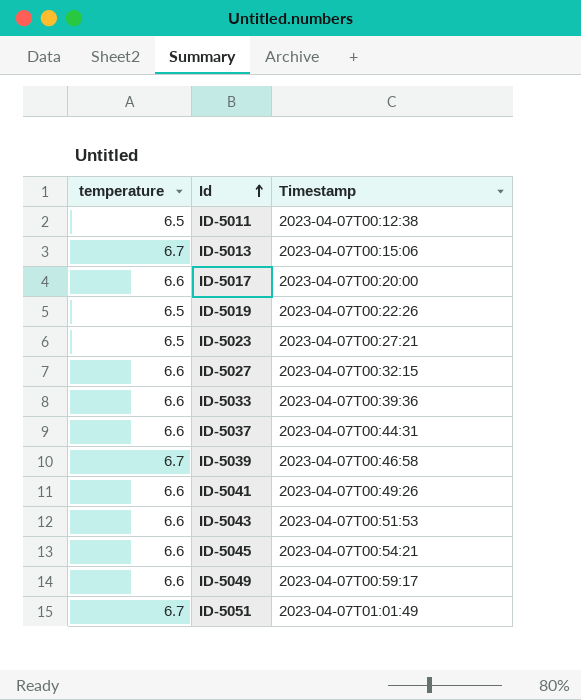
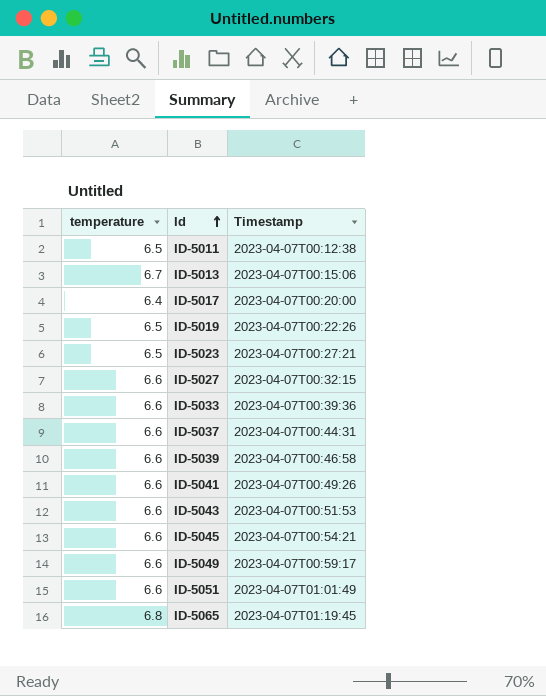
ID-5017 | temperature: 6.6 -> 6.4
ID-5039 | temperature: 6.7 -> 6.6
ID-5051 | temperature: 6.7 -> 6.6
row ID-5065: none -> 6.8 | 2023-04-07T01:19:45

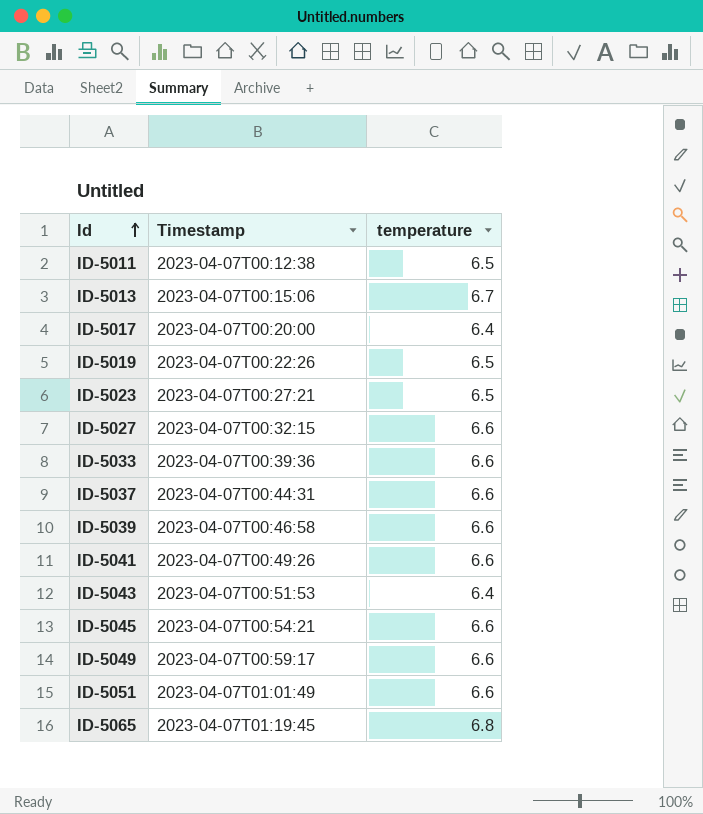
column temperature | position: 1 -> 3
ID-5043 | temperature: 6.6 -> 6.4

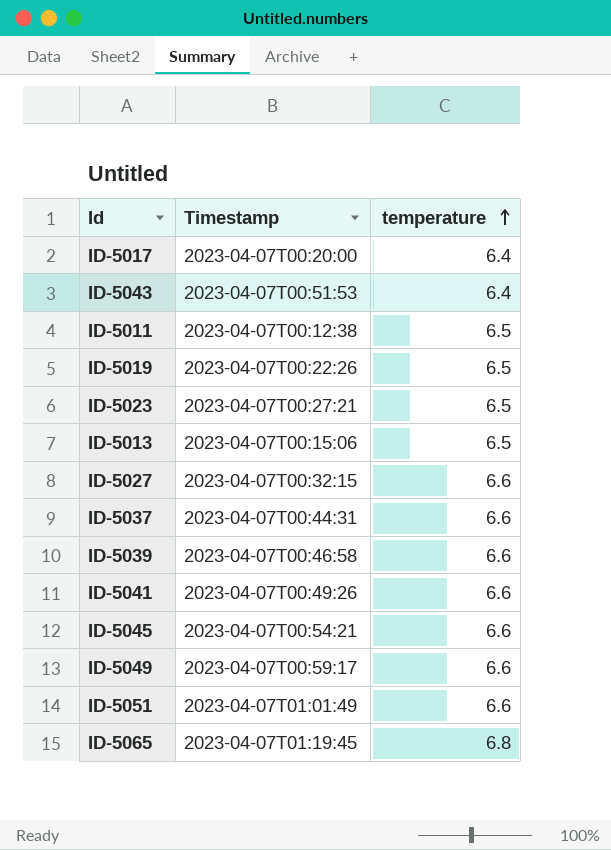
row order: Id ascending -> temperature ascending
row ID-5033: 2023-04-07T00:39:36 | 6.6 -> none
ID-5013 | temperature: 6.7 -> 6.5

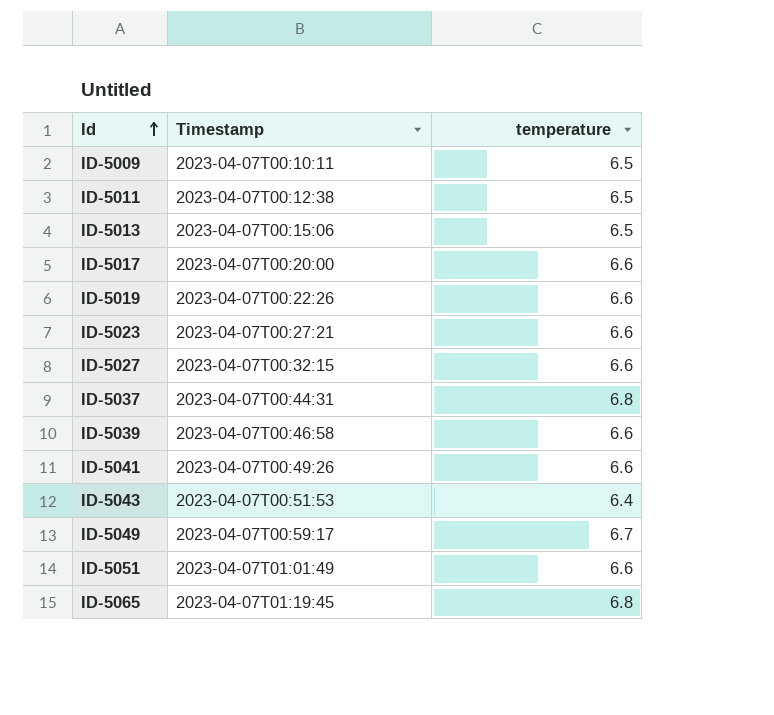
row order: temperature ascending -> Id ascending
row ID-5045: 2023-04-07T00:54:21 | 6.6 -> none
row ID-5009: none -> 2023-04-07T00:10:11 | 6.5
ID-5017 | temperature: 6.4 -> 6.6
ID-5019 | temperature: 6.5 -> 6.6
ID-5023 | temperature: 6.5 -> 6.6
ID-5037 | temperature: 6.6 -> 6.8
ID-5049 | temperature: 6.6 -> 6.7

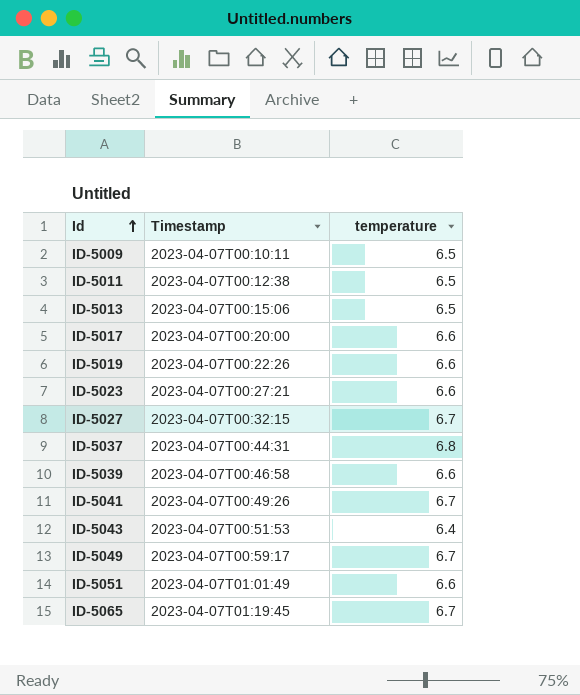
ID-5027 | temperature: 6.6 -> 6.7
ID-5041 | temperature: 6.6 -> 6.7
ID-5065 | temperature: 6.8 -> 6.7

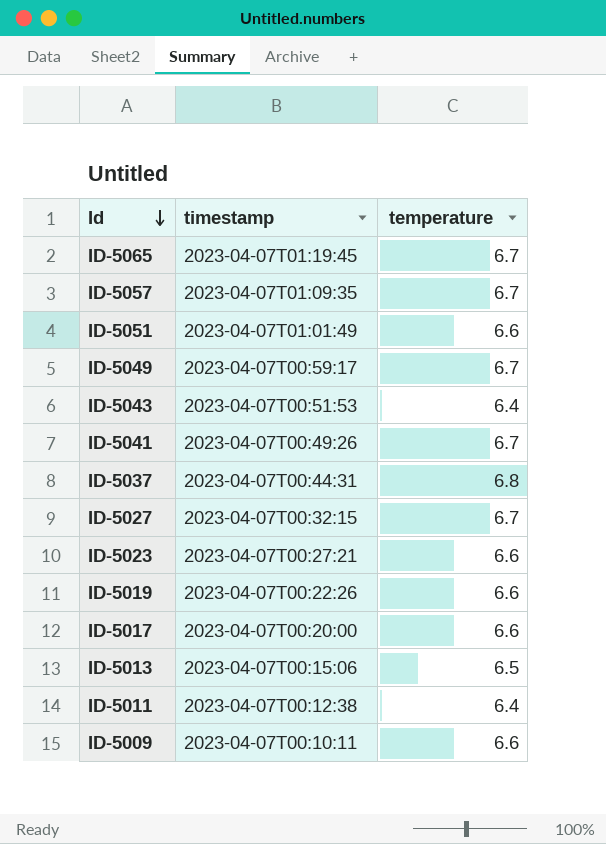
row order: Id ascending -> Id descending
column name: Timestamp -> timestamp
row ID-5039: 2023-04-07T00:46:58 | 6.6 -> none
row ID-5057: none -> 2023-04-07T01:09:35 | 6.7
ID-5011 | temperature: 6.5 -> 6.4
ID-5009 | temperature: 6.5 -> 6.6

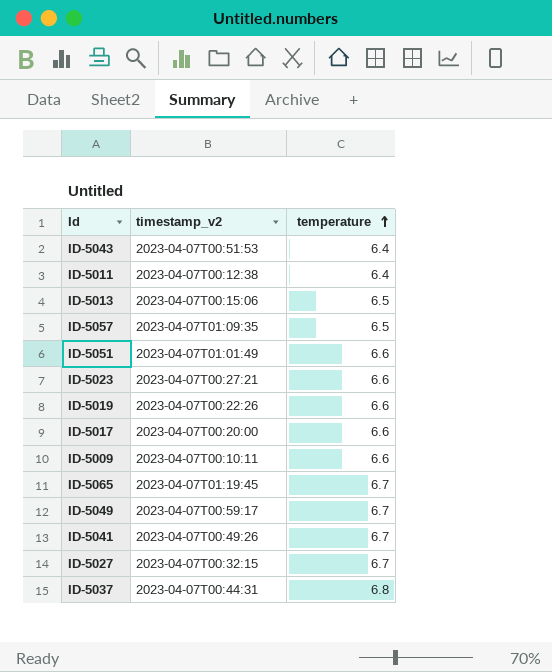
row order: Id descending -> temperature ascending
column name: timestamp -> timestamp_v2
ID-5057 | temperature: 6.7 -> 6.5

